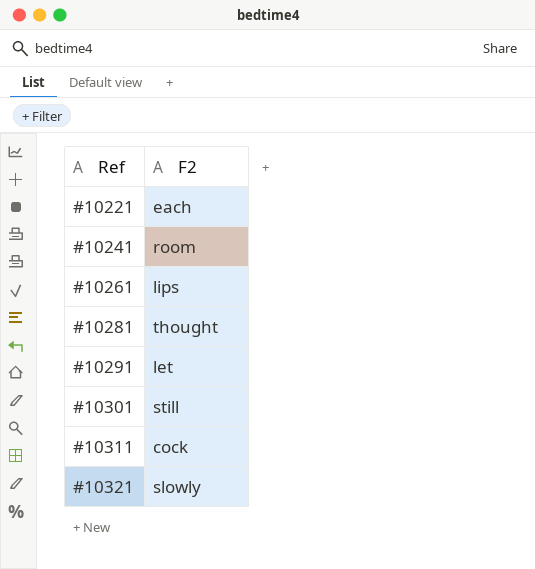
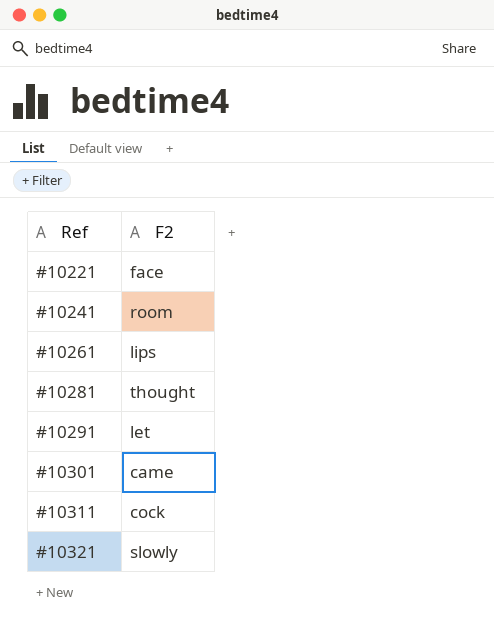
#10221 | F2: each -> face
#10301 | F2: still -> came

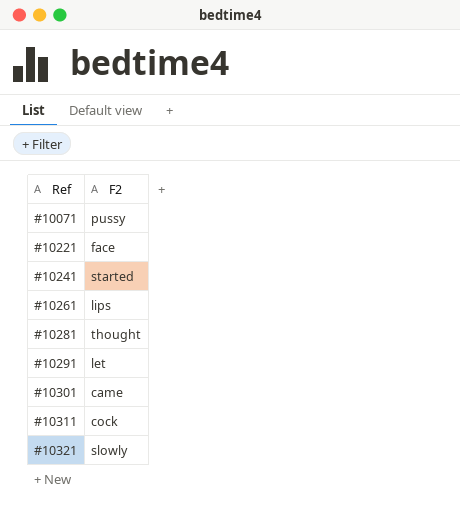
row #10071: none -> pussy
#10241 | F2: room -> started

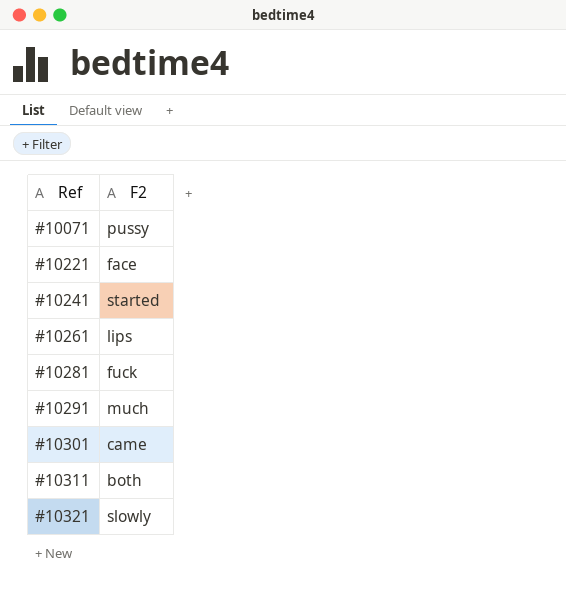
#10281 | F2: thought -> fuck
#10291 | F2: let -> much
#10311 | F2: cock -> both

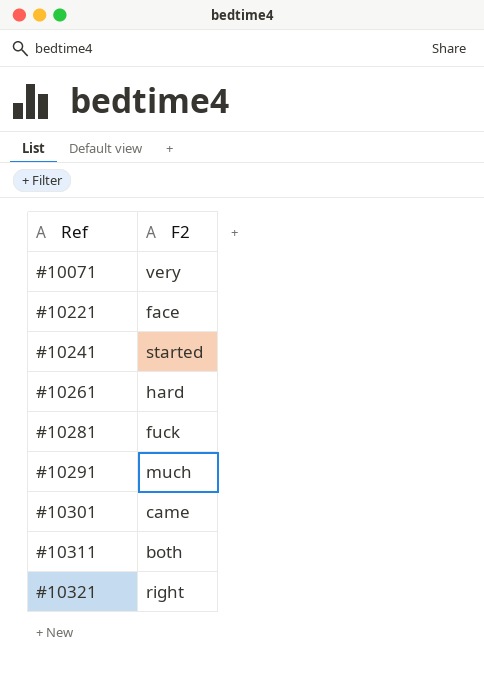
#10071 | F2: pussy -> very
#10261 | F2: lips -> hard
#10321 | F2: slowly -> right

